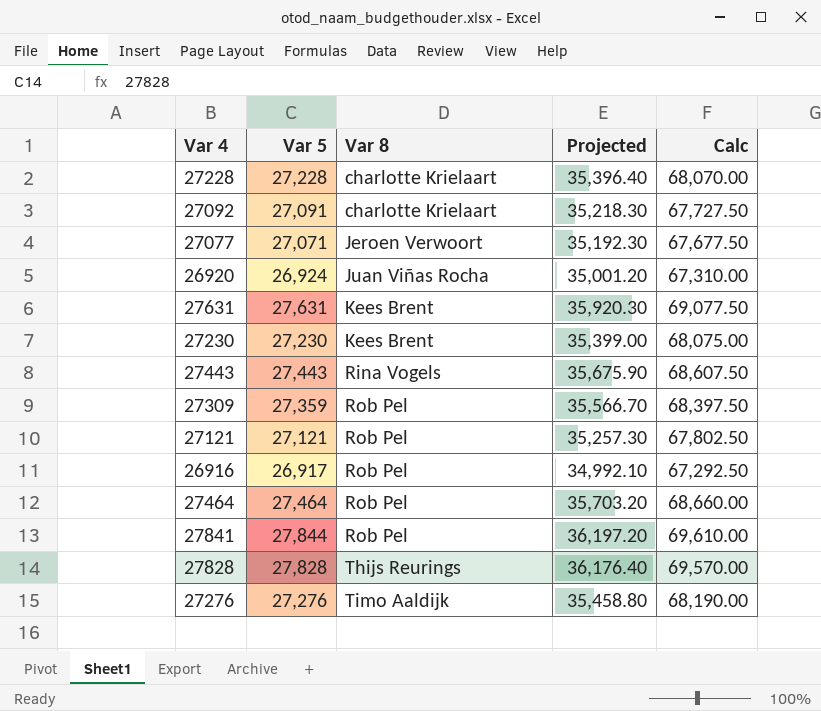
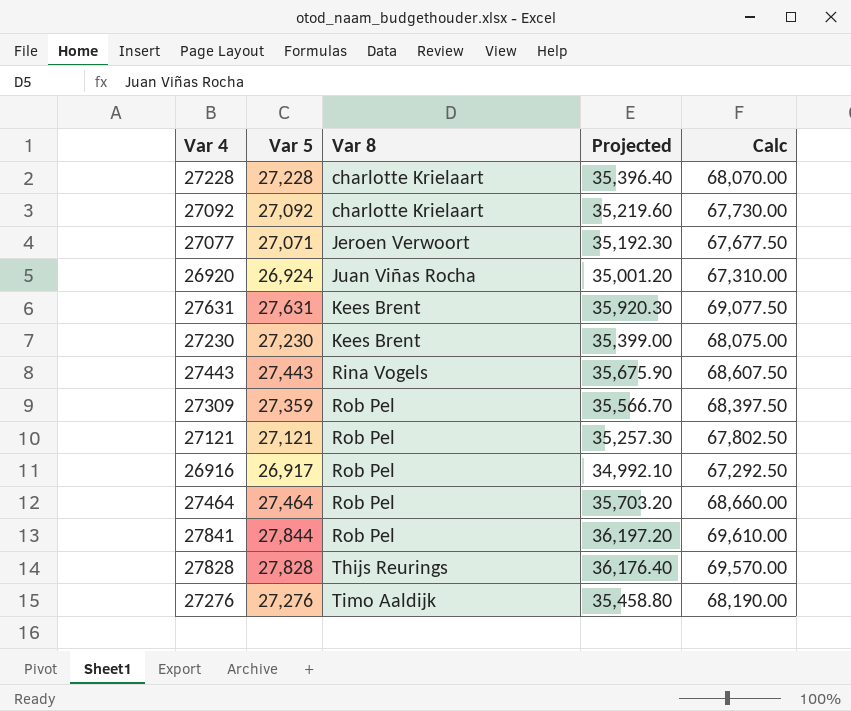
27092 | Var 5: 27,091 -> 27,092
27092 | Projected: 35,218.30 -> 35,219.60
27092 | Calc: 67,727.50 -> 67,730.00

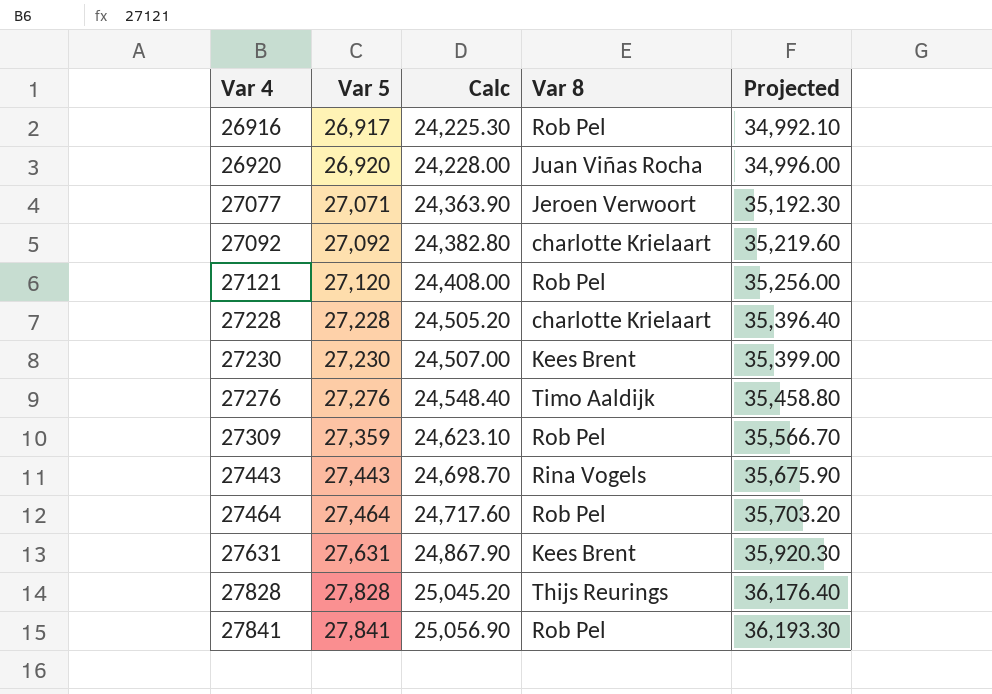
row order: Var 8 ascending -> Var 4 ascending
column Calc | formula: [Var 5] * 2.5 -> [Var 5] * 0.9
column Calc | position: 5 -> 3
26920 | Var 5: 26,924 -> 26,920
26920 | Projected: 35,001.20 -> 34,996.00
27121 | Var 5: 27,121 -> 27,120
27121 | Projected: 35,257.30 -> 35,256.00
27841 | Var 5: 27,844 -> 27,841
27841 | Projected: 36,197.20 -> 36,193.30

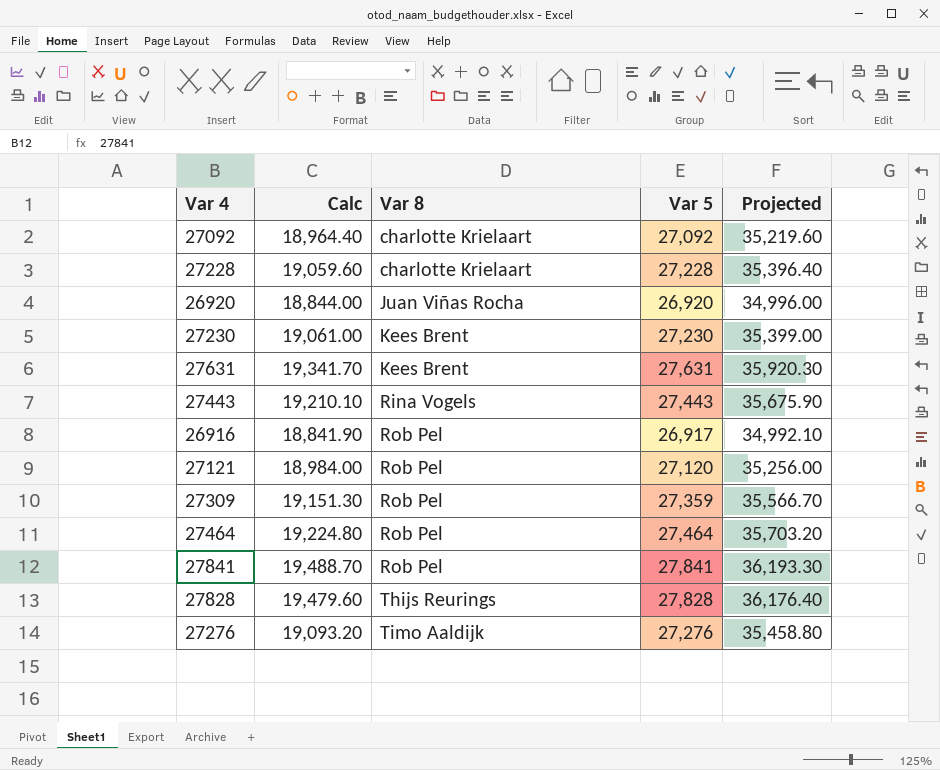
row order: Var 4 ascending -> Var 8 ascending
column Calc | formula: [Var 5] * 0.9 -> [Var 5] * 0.7
column Var 5 | position: 2 -> 4
row 27077: 27,071 | 24,363.90 | Jeroen Verwoort | 35,192.30 -> none

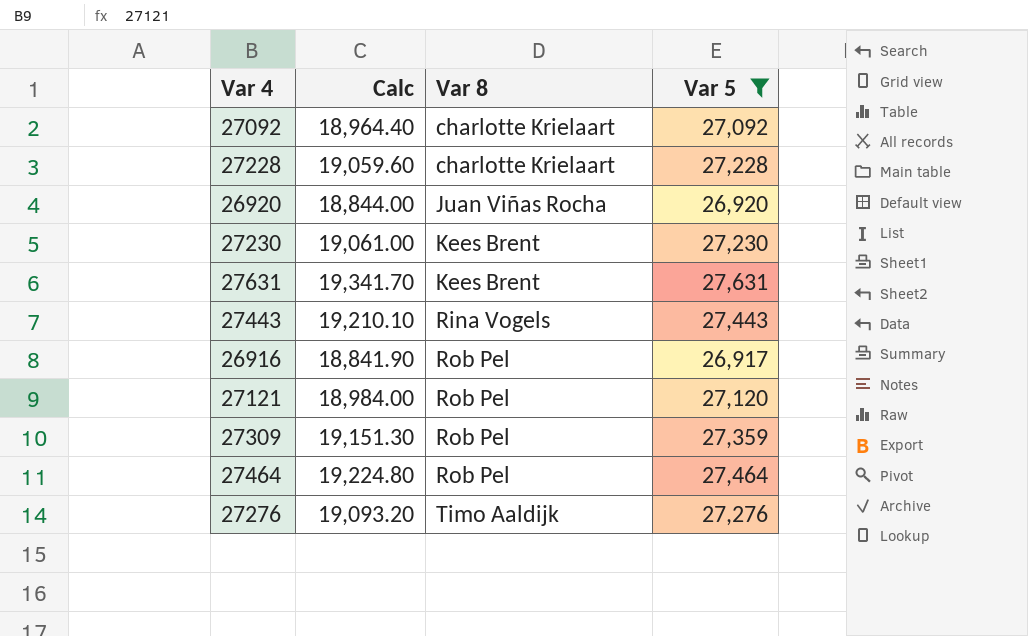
filter: none -> Var 5 <= 27,631
column Projected | formula: [Var 5] * 1.3 -> none

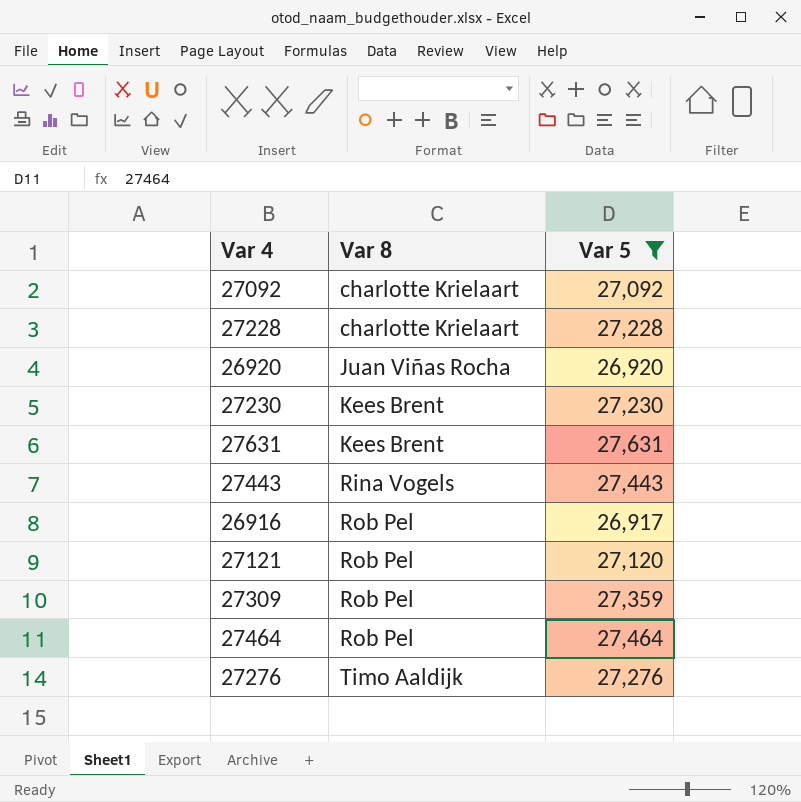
column Calc | formula: [Var 5] * 0.7 -> none

